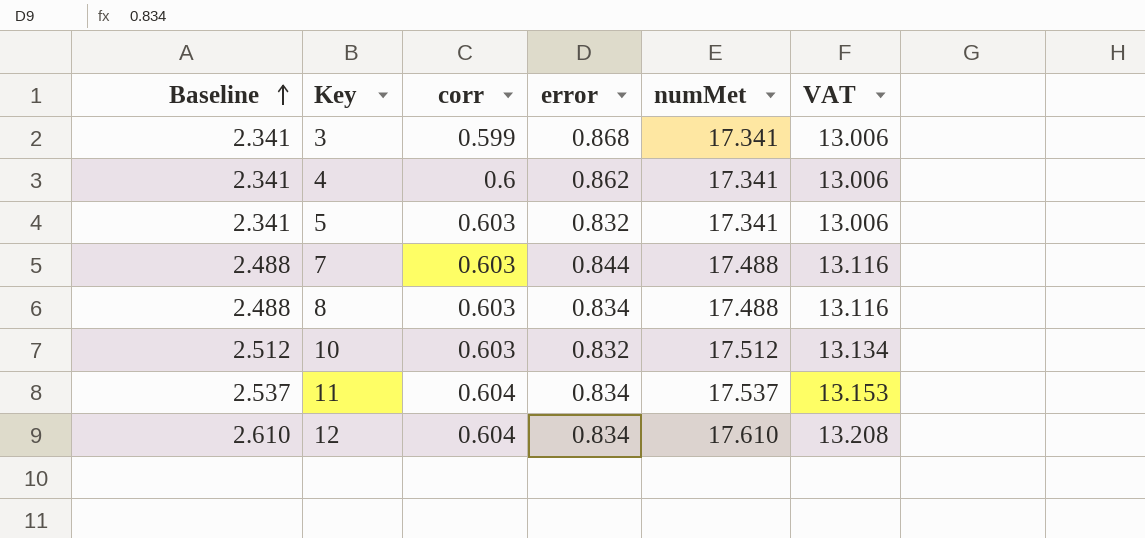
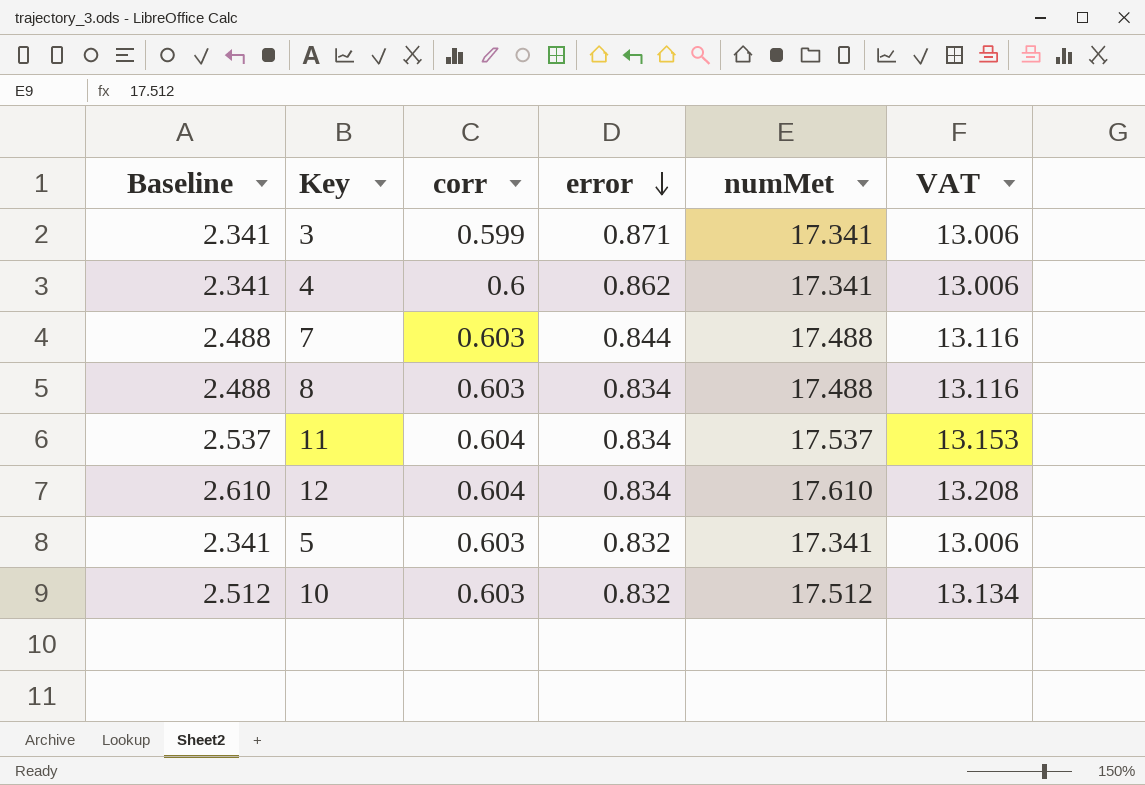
row order: Baseline ascending -> error descending
3 | error: 0.868 -> 0.871

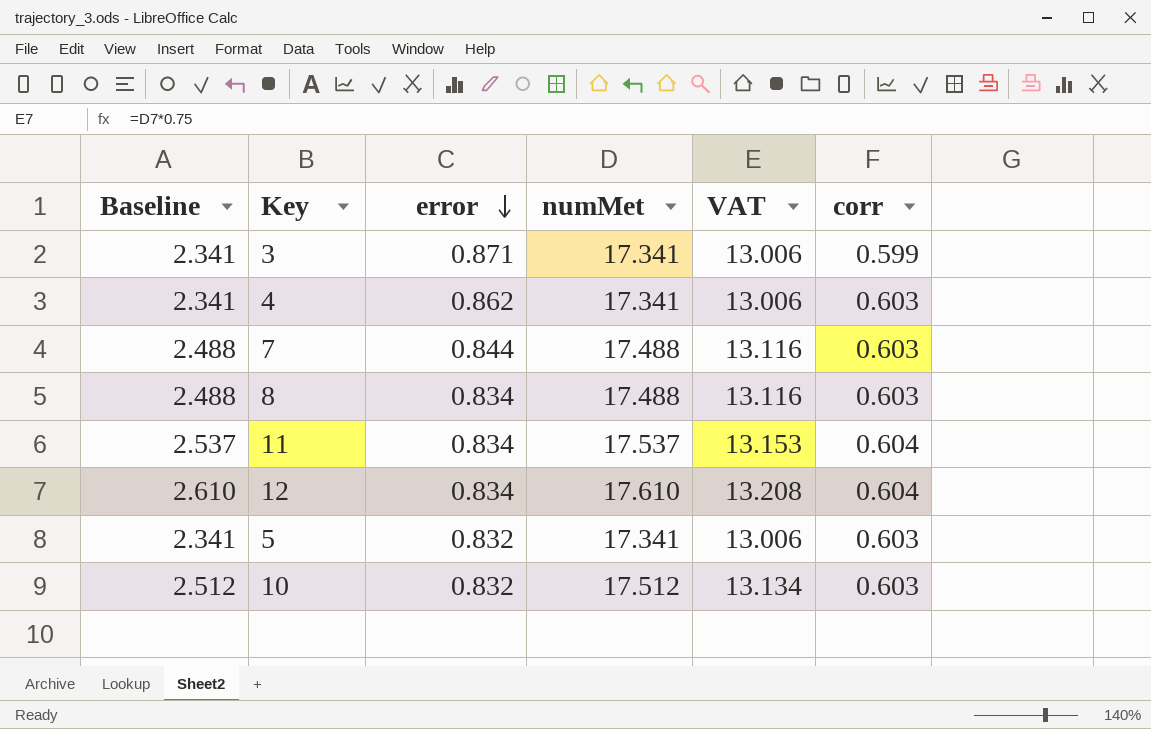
column corr | position: 3 -> 6
4 | corr: 0.6 -> 0.603

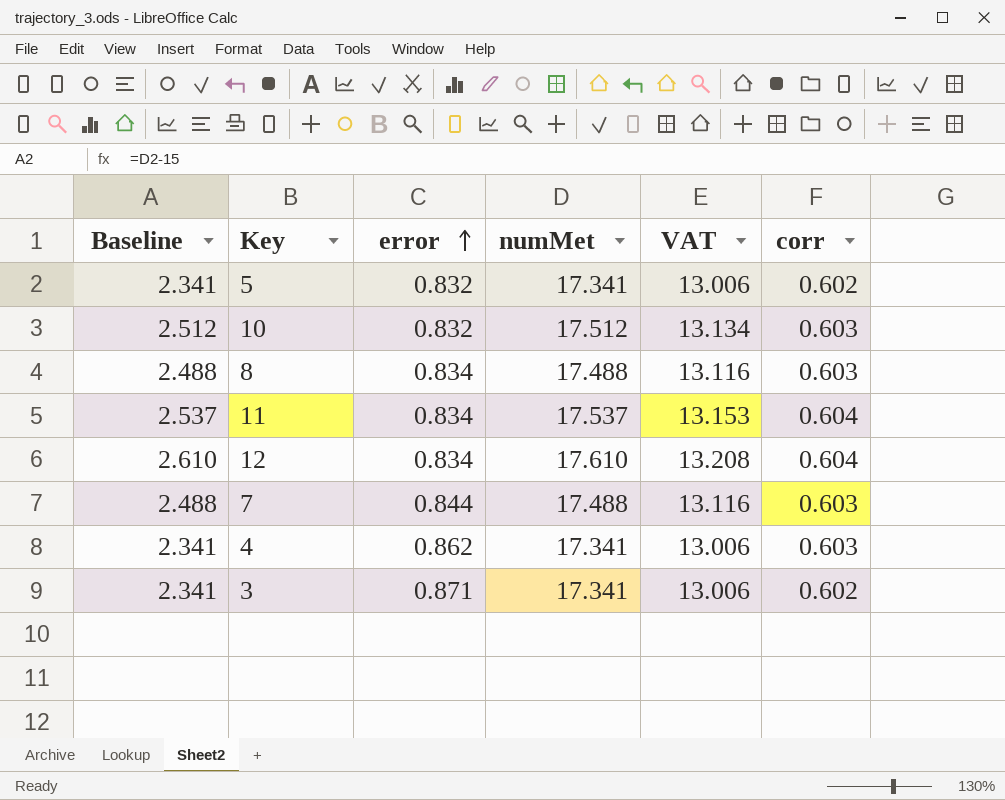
row order: error descending -> error ascending
5 | corr: 0.603 -> 0.602
3 | corr: 0.599 -> 0.602

